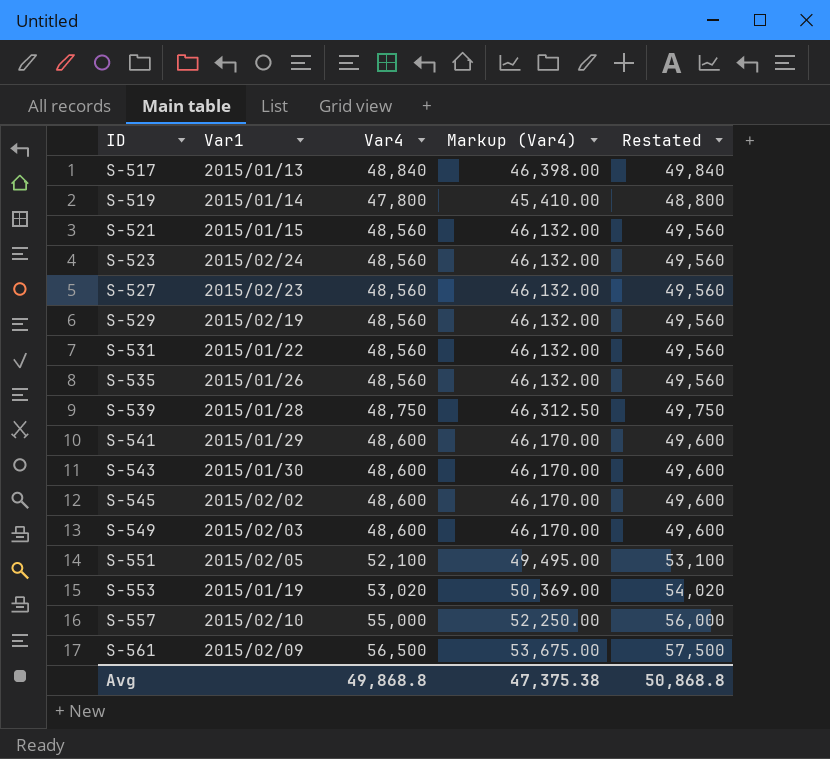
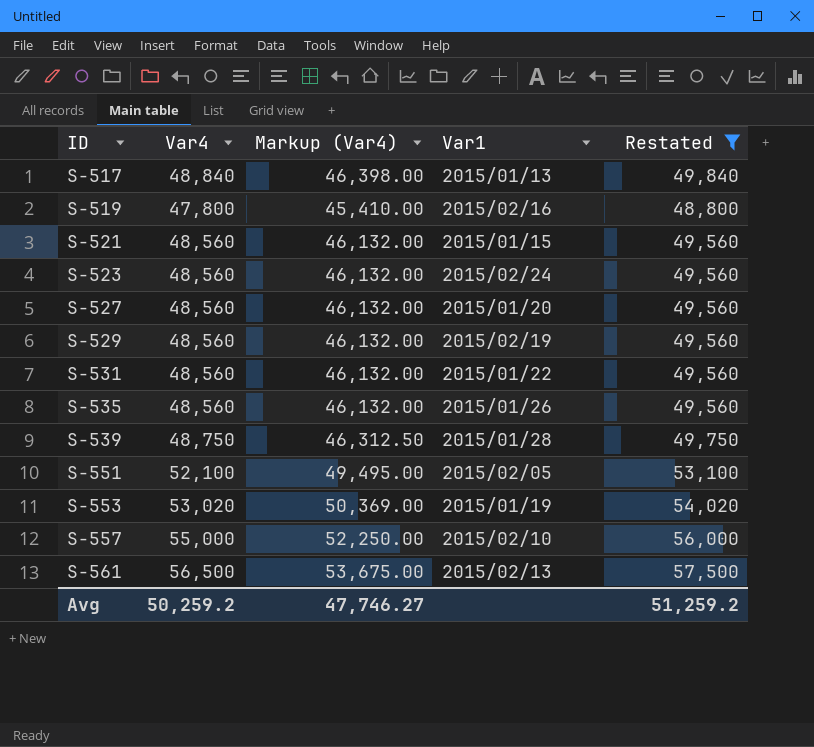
filter: none -> Restated != 49,600
column Var1 | position: 2 -> 4
S-519 | Var1: 2015/01/14 -> 2015/02/16
S-527 | Var1: 2015/02/23 -> 2015/01/20
S-561 | Var1: 2015/02/09 -> 2015/02/13
Avg | Var4: 49,868.8 -> 50,259.2
Avg | Markup (Var4): 47,375.38 -> 47,746.27
Avg | Restated: 50,868.8 -> 51,259.2

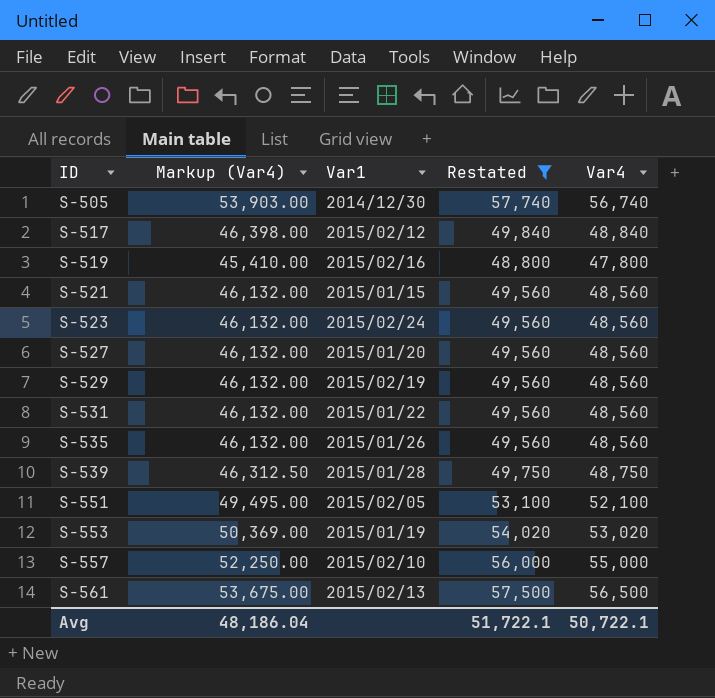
column Var4 | position: 2 -> 5
row S-505: none -> 53,903.00 | 2014/12/30 | 57,740 | 56,740
S-517 | Var1: 2015/01/13 -> 2015/02/12
Avg | Markup (Var4): 47,746.27 -> 48,186.04
Avg | Restated: 51,259.2 -> 51,722.1
Avg | Var4: 50,259.2 -> 50,722.1

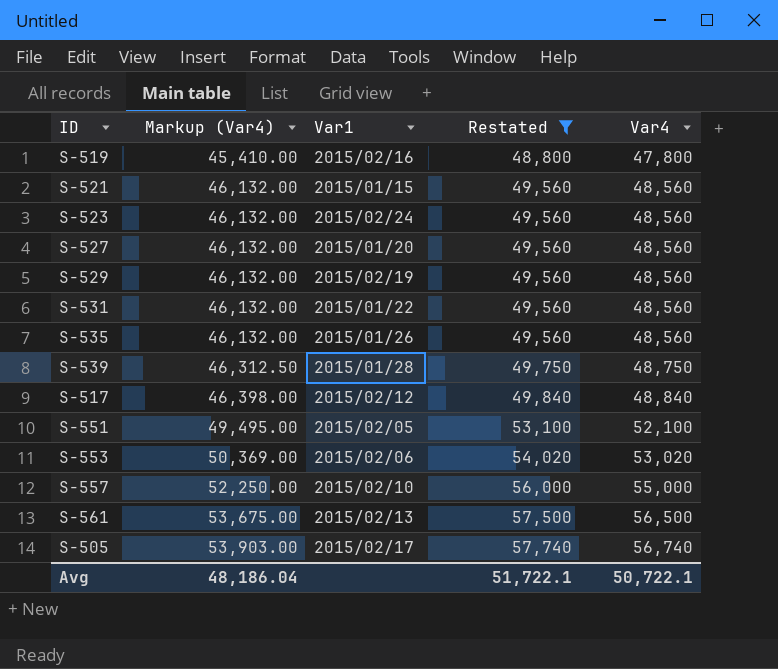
row order: ID ascending -> Markup (Var4) ascending
S-553 | Var1: 2015/01/19 -> 2015/02/06
S-505 | Var1: 2014/12/30 -> 2015/02/17

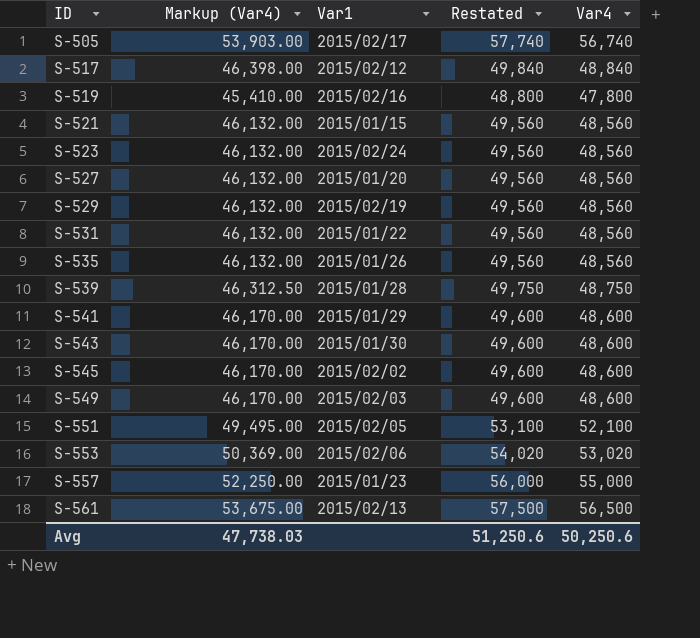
filter: Restated != 49,600 -> none
row order: Markup (Var4) ascending -> ID ascending
S-557 | Var1: 2015/02/10 -> 2015/01/23
Avg | Markup (Var4): 48,186.04 -> 47,738.03
Avg | Restated: 51,722.1 -> 51,250.6
Avg | Var4: 50,722.1 -> 50,250.6

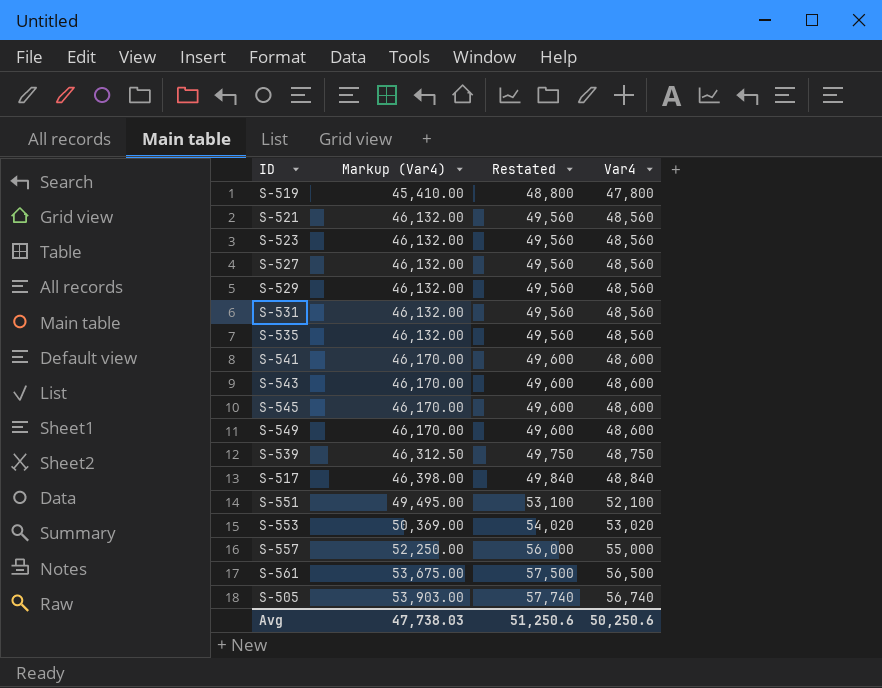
row order: ID ascending -> Markup (Var4) ascending
column Var1 | position: 3 -> none

